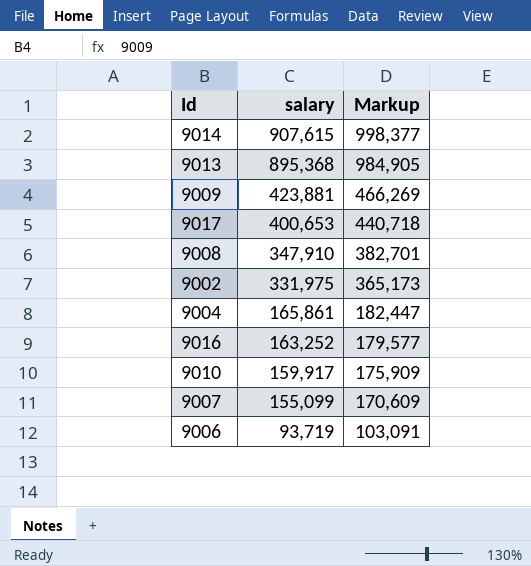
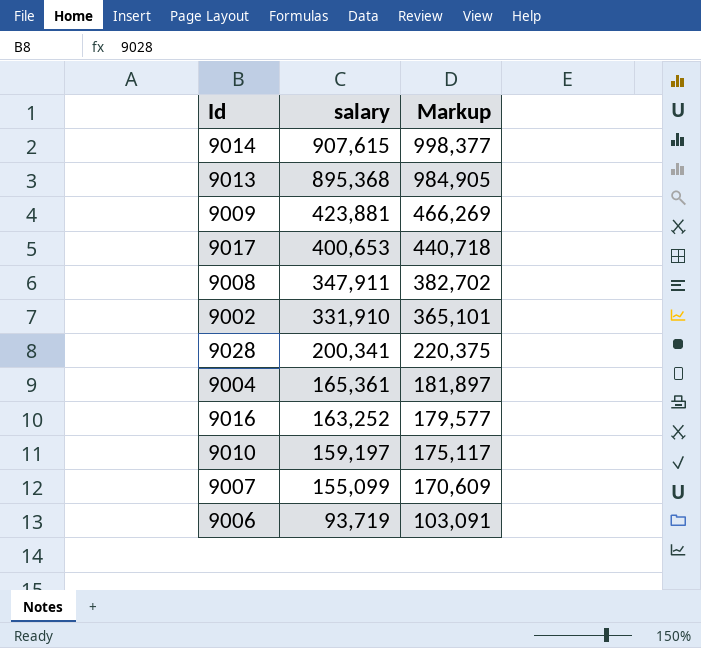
9008 | salary: 347,910 -> 347,911
9008 | Markup: 382,701 -> 382,702
9002 | salary: 331,975 -> 331,910
9002 | Markup: 365,173 -> 365,101
row 9028: none -> 200,341 | 220,375
9004 | salary: 165,861 -> 165,361
9004 | Markup: 182,447 -> 181,897
9010 | salary: 159,917 -> 159,197
9010 | Markup: 175,909 -> 175,117

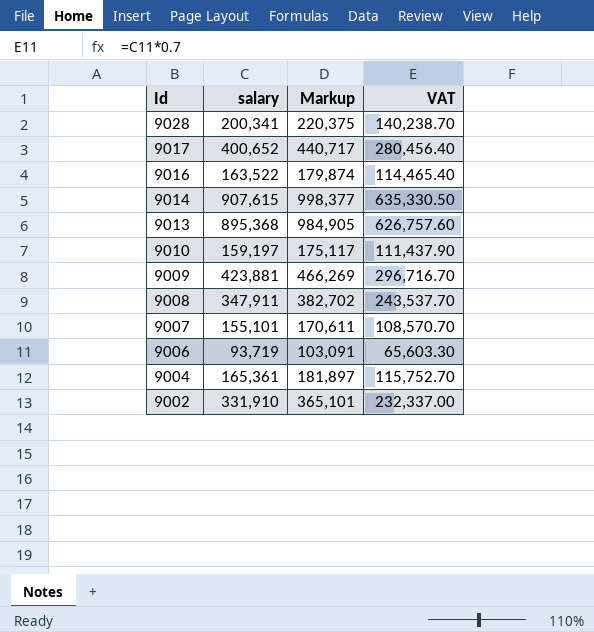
row order: salary descending -> Id descending
column VAT | formula: none -> [salary] * 0.7
9017 | salary: 400,653 -> 400,652
9017 | Markup: 440,718 -> 440,717
9016 | salary: 163,252 -> 163,522
9016 | Markup: 179,577 -> 179,874
9007 | salary: 155,099 -> 155,101
9007 | Markup: 170,609 -> 170,611

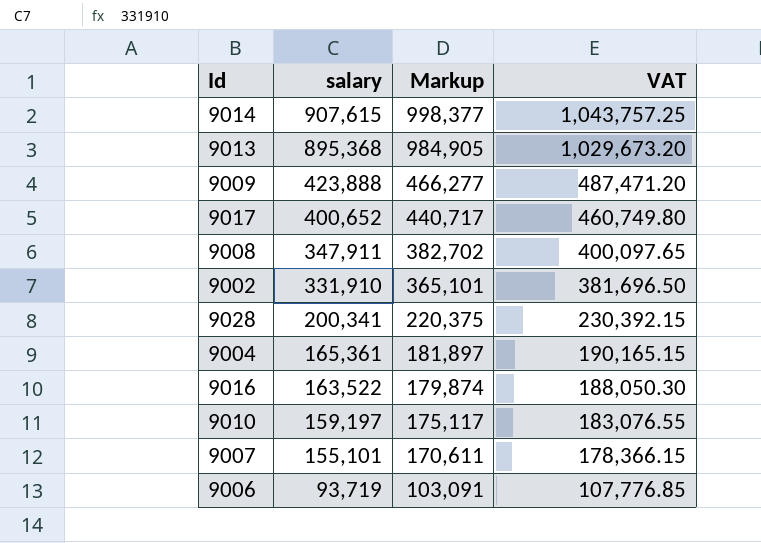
row order: Id descending -> salary descending
column VAT | formula: [salary] * 0.7 -> [salary] * 1.15
9009 | salary: 423,881 -> 423,888
9009 | Markup: 466,269 -> 466,277

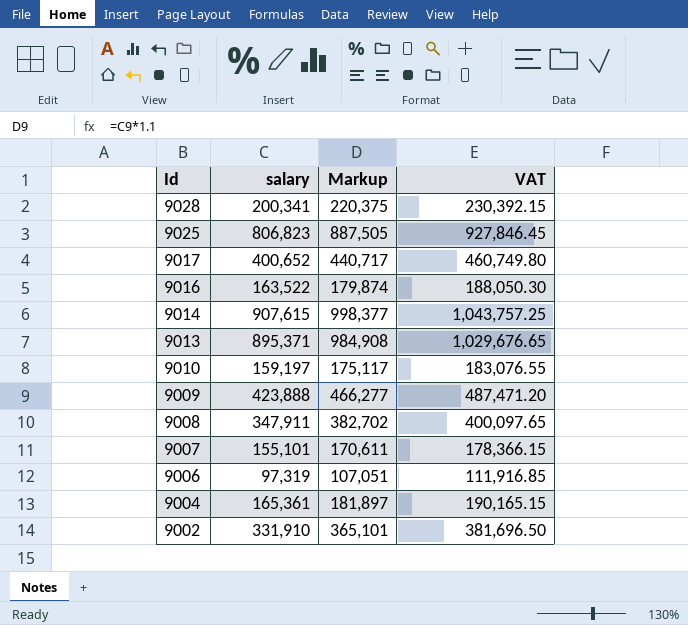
row order: salary descending -> Id descending
row 9025: none -> 806,823 | 887,505 | 927,846.45
9013 | salary: 895,368 -> 895,371
9013 | Markup: 984,905 -> 984,908
9013 | VAT: 1,029,673.20 -> 1,029,676.65
9006 | salary: 93,719 -> 97,319
9006 | Markup: 103,091 -> 107,051
9006 | VAT: 107,776.85 -> 111,916.85

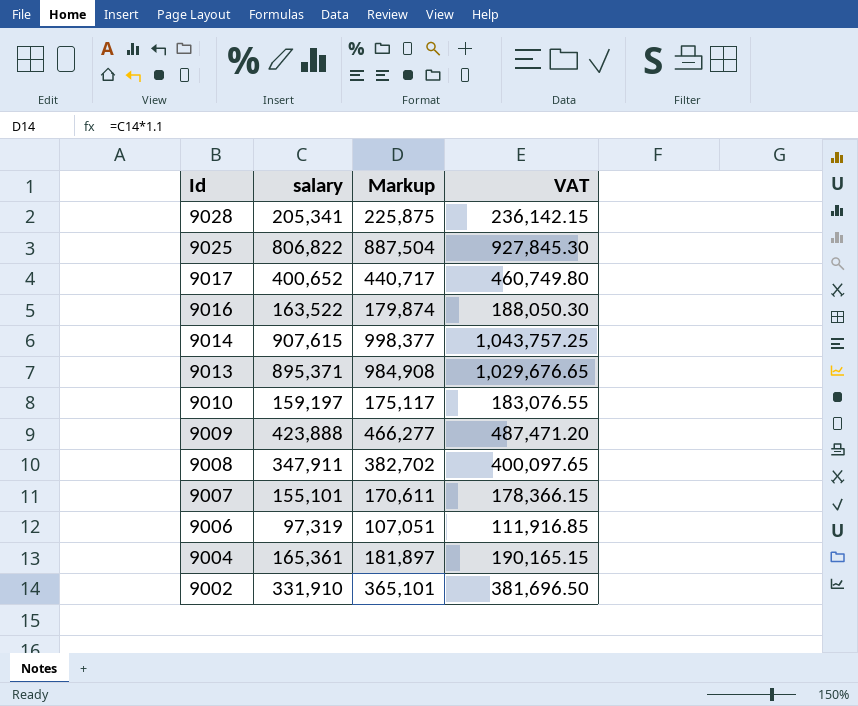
9028 | salary: 200,341 -> 205,341
9028 | Markup: 220,375 -> 225,875
9028 | VAT: 230,392.15 -> 236,142.15
9025 | salary: 806,823 -> 806,822
9025 | Markup: 887,505 -> 887,504
9025 | VAT: 927,846.45 -> 927,845.30

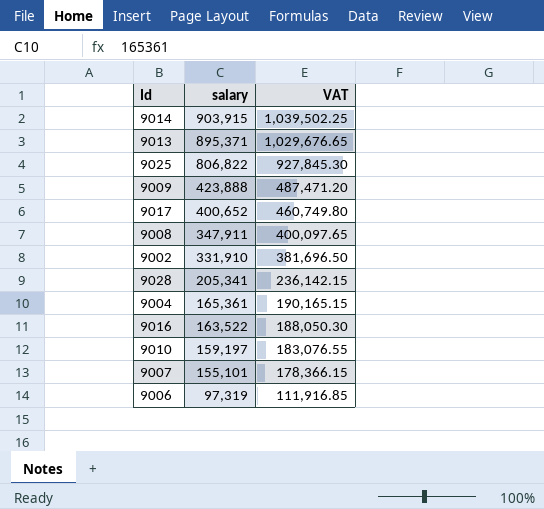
row order: Id descending -> salary descending
column Markup | formula: [salary] * 1.1 -> none
9014 | salary: 907,615 -> 903,915
9014 | VAT: 1,043,757.25 -> 1,039,502.25

